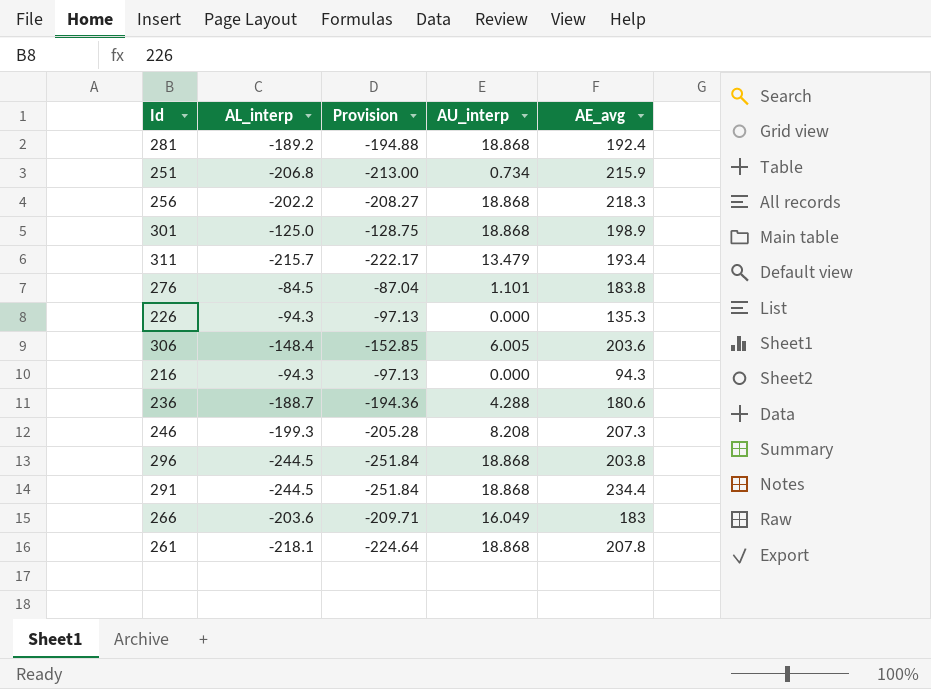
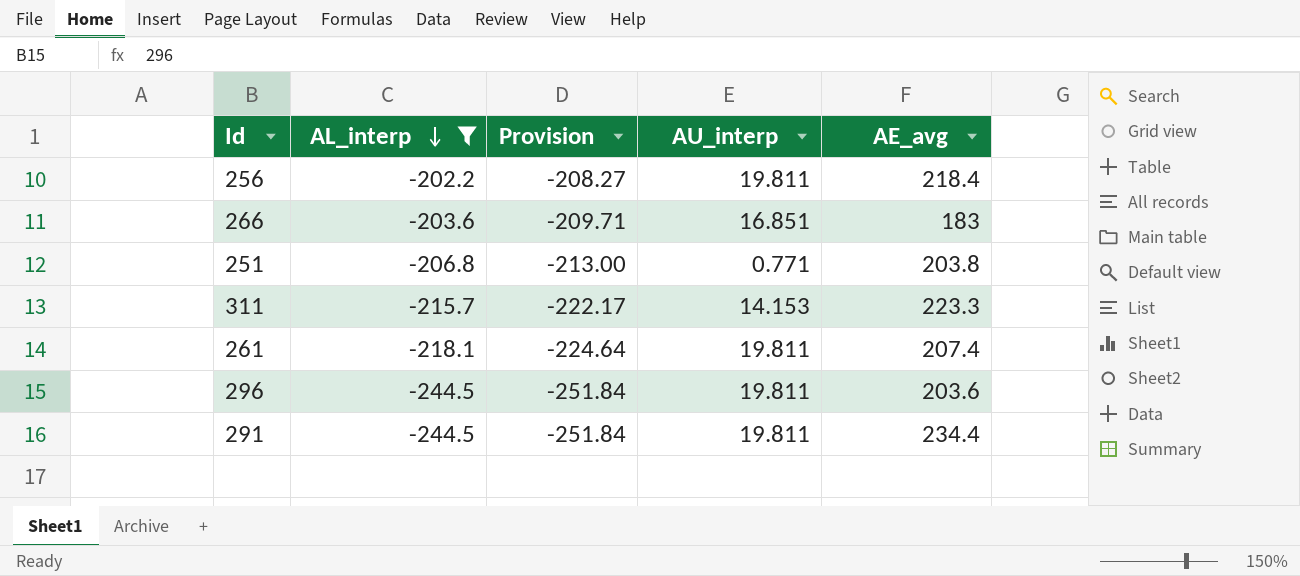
filter: none -> AL_interp <= -202.2
row order: none -> AL_interp descending
256 | AU_interp: 18.868 -> 19.811
256 | AE_avg: 218.3 -> 218.4
266 | AU_interp: 16.049 -> 16.851
251 | AU_interp: 0.734 -> 0.771
251 | AE_avg: 215.9 -> 203.8
311 | AU_interp: 13.479 -> 14.153
311 | AE_avg: 193.4 -> 223.3
261 | AU_interp: 18.868 -> 19.811
261 | AE_avg: 207.8 -> 207.4
296 | AU_interp: 18.868 -> 19.811
296 | AE_avg: 203.8 -> 203.6
291 | AU_interp: 18.868 -> 19.811

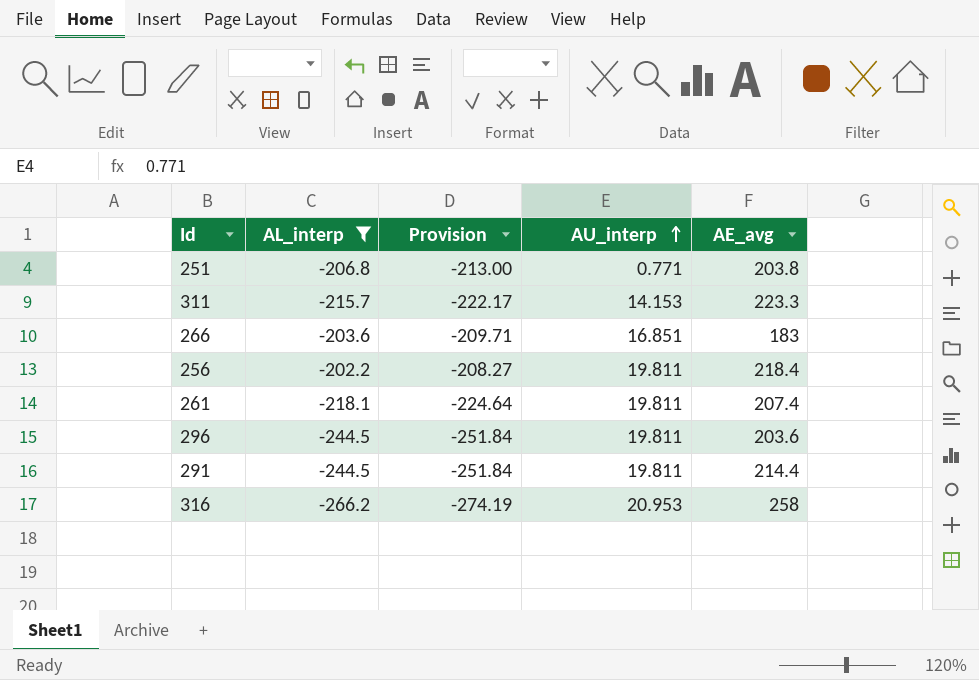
row order: AL_interp descending -> AU_interp ascending
291 | AE_avg: 234.4 -> 214.4
row 316: none -> -266.2 | -274.19 | 20.953 | 258

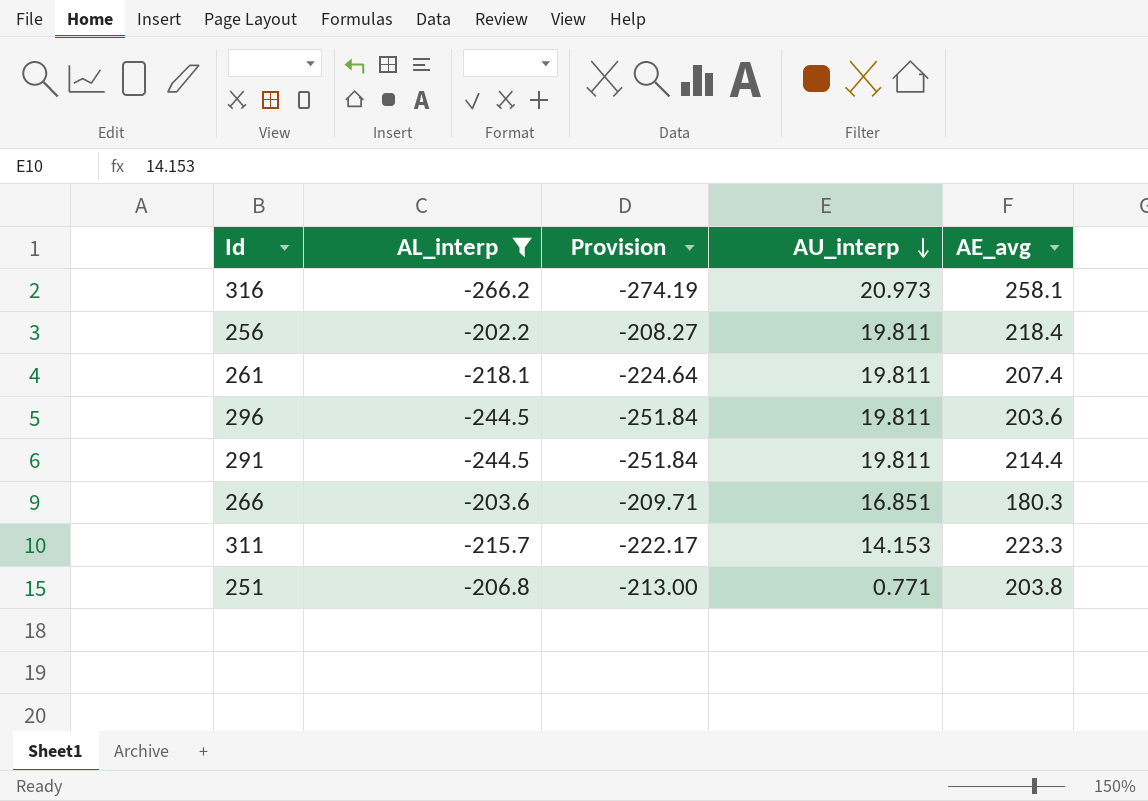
row order: AU_interp ascending -> AU_interp descending
316 | AU_interp: 20.953 -> 20.973
316 | AE_avg: 258 -> 258.1
266 | AE_avg: 183 -> 180.3

